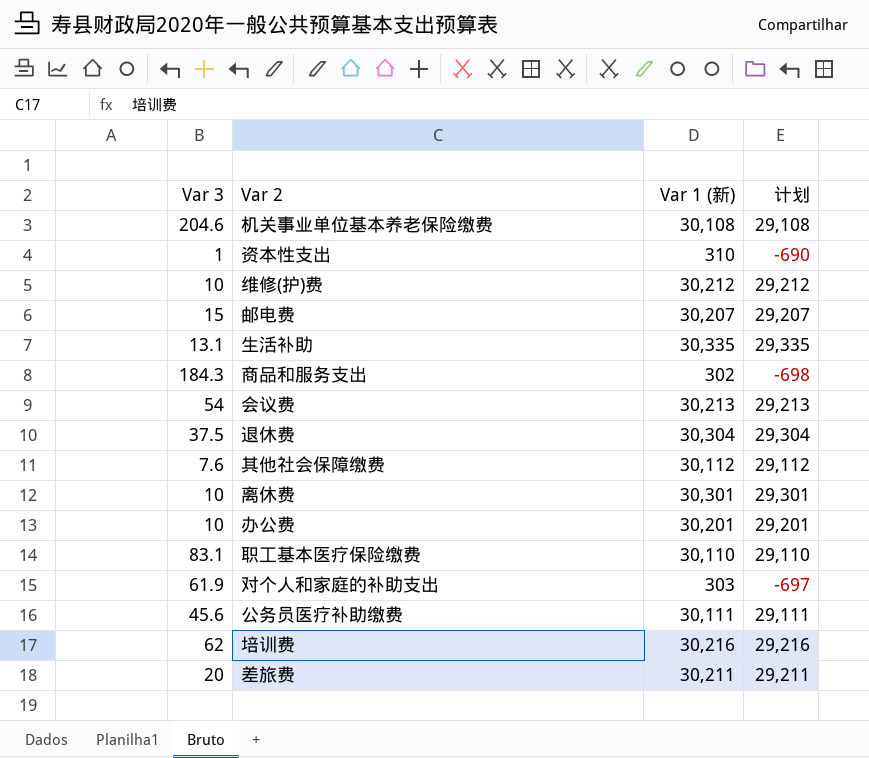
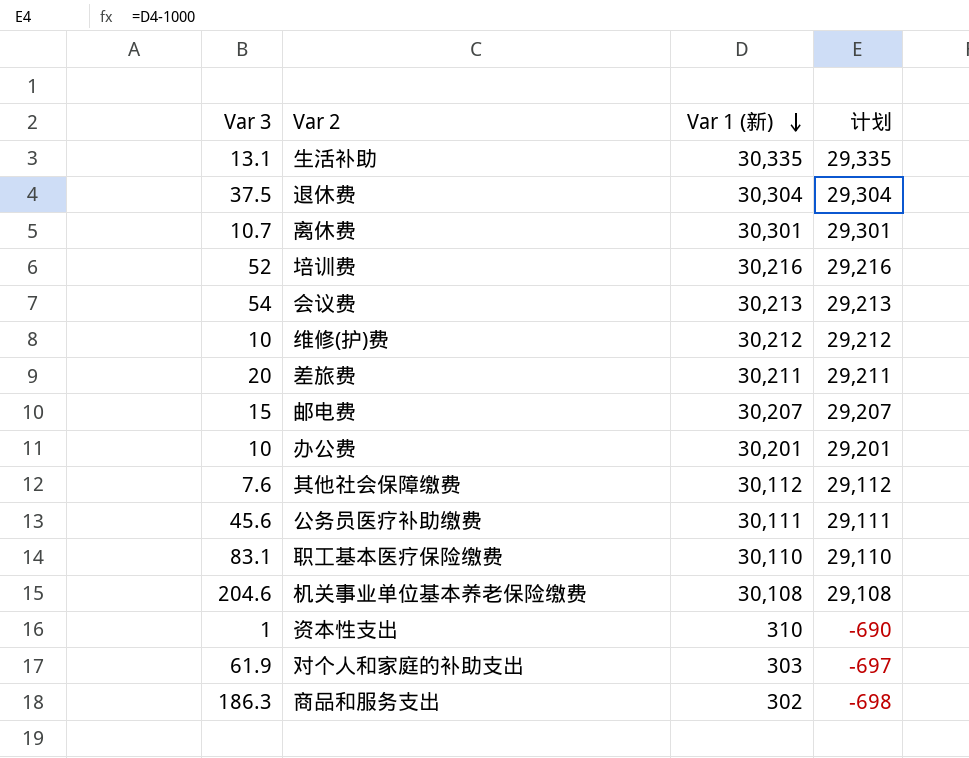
row order: none -> Var 1 (新) descending
离休费 | Var 3: 10 -> 10.7
培训费 | Var 3: 62 -> 52
商品和服务支出 | Var 3: 184.3 -> 186.3

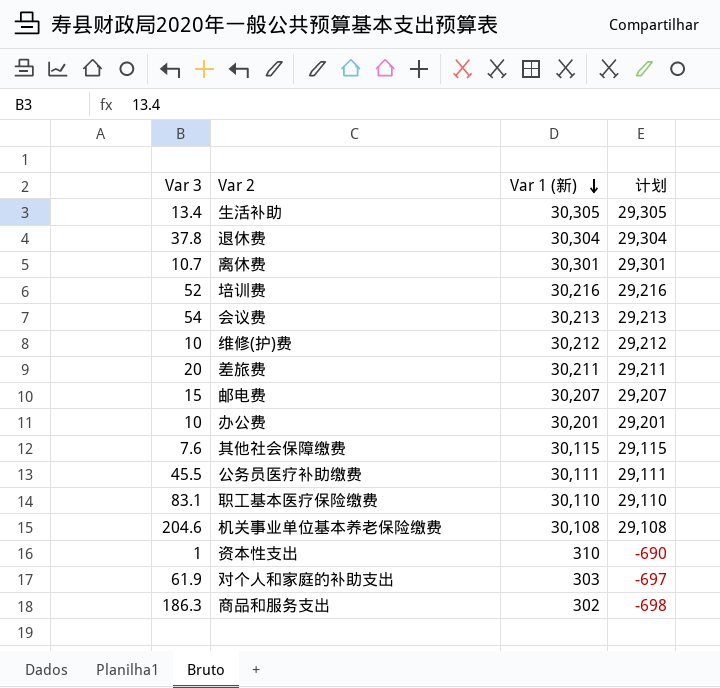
生活补助 | Var 3: 13.1 -> 13.4
生活补助 | Var 1 (新): 30,335 -> 30,305
生活补助 | 计划: 29,335 -> 29,305
退休费 | Var 3: 37.5 -> 37.8
其他社会保障缴费 | Var 1 (新): 30,112 -> 30,115
其他社会保障缴费 | 计划: 29,112 -> 29,115
公务员医疗补助缴费 | Var 3: 45.6 -> 45.5

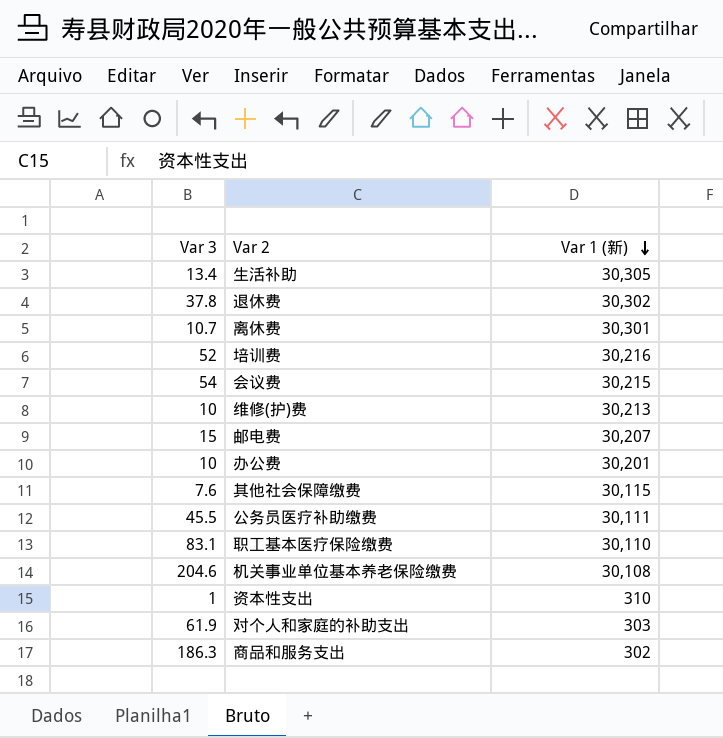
column 计划 | formula: [Var 1 (新)] - 1000 -> none
row 差旅费: 20 | 30,211 | 29,211 -> none
退休费 | Var 1 (新): 30,304 -> 30,302
会议费 | Var 1 (新): 30,213 -> 30,215
维修(护)费 | Var 1 (新): 30,212 -> 30,213

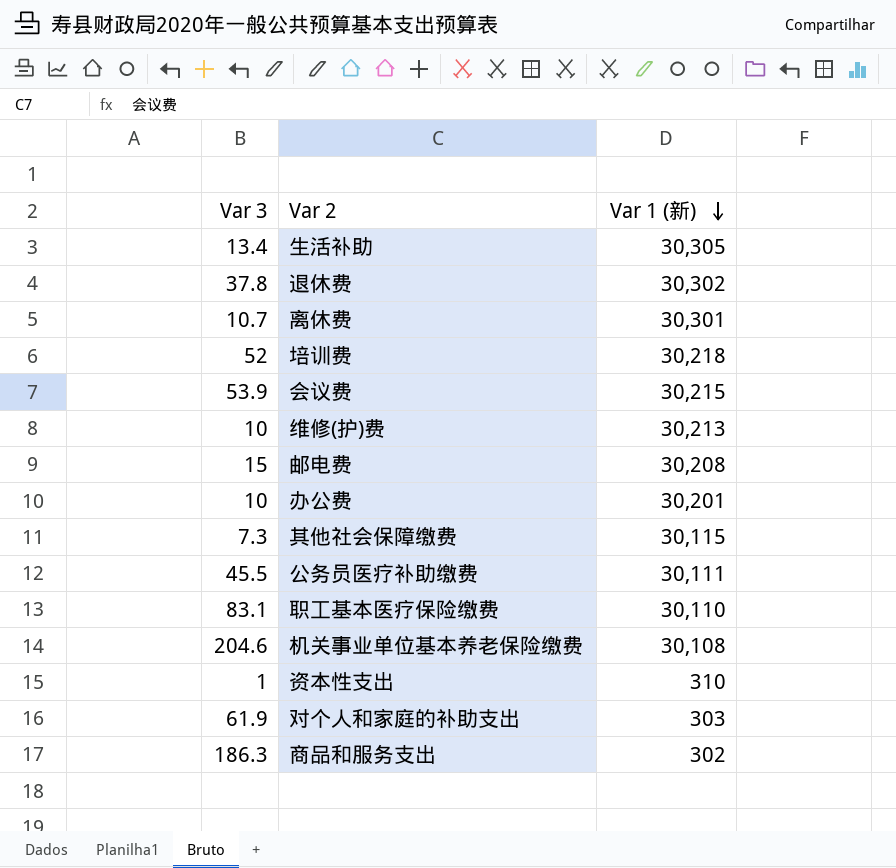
培训费 | Var 1 (新): 30,216 -> 30,218
会议费 | Var 3: 54 -> 53.9
邮电费 | Var 1 (新): 30,207 -> 30,208
其他社会保障缴费 | Var 3: 7.6 -> 7.3

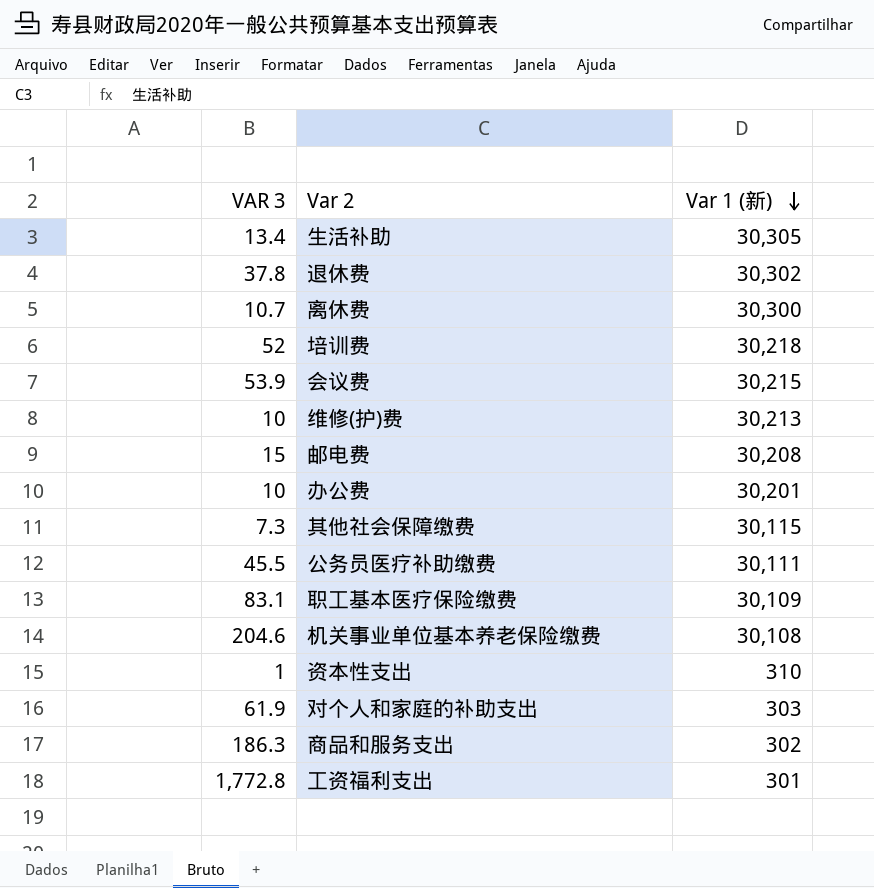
column name: Var 3 -> VAR 3
离休费 | Var 1 (新): 30,301 -> 30,300
职工基本医疗保险缴费 | Var 1 (新): 30,110 -> 30,109
row 工资福利支出: none -> 1,772.8 | 301

